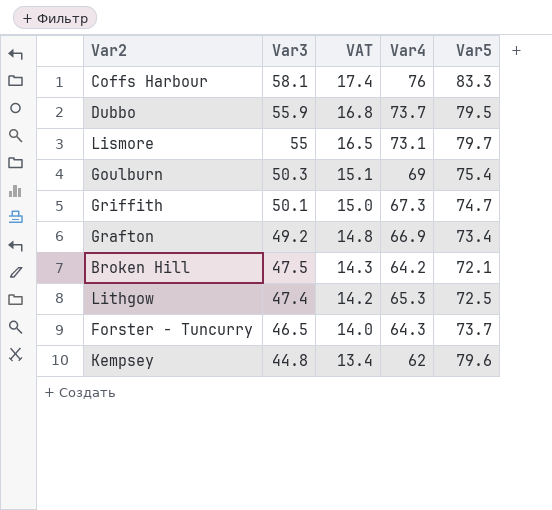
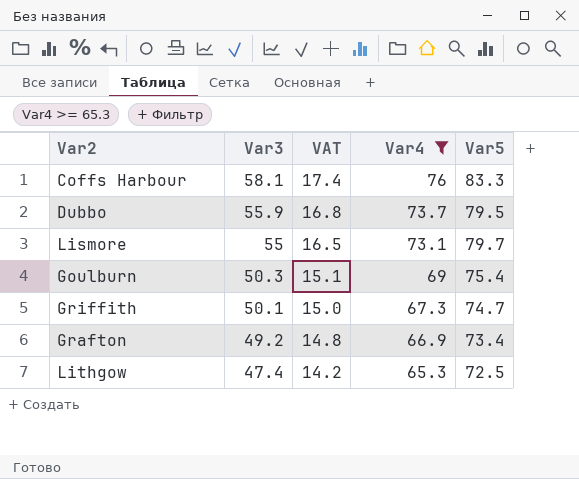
filter: none -> Var4 >= 65.3

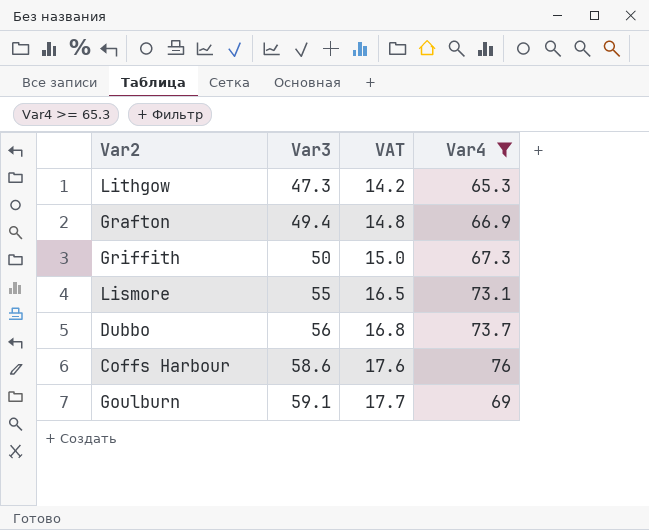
row order: Var3 descending -> Var3 ascending
column Var5 | position: 5 -> none
Lithgow | Var3: 47.4 -> 47.3
Grafton | Var3: 49.2 -> 49.4
Griffith | Var3: 50.1 -> 50
Dubbo | Var3: 55.9 -> 56
Coffs Harbour | Var3: 58.1 -> 58.6
Coffs Harbour | VAT: 17.4 -> 17.6
Goulburn | Var3: 50.3 -> 59.1
Goulburn | VAT: 15.1 -> 17.7

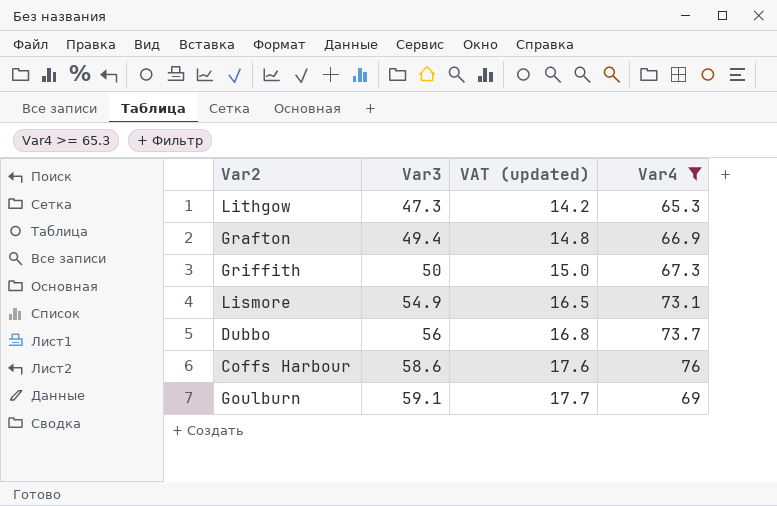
column name: VAT -> VAT (updated)
Lismore | Var3: 55 -> 54.9

